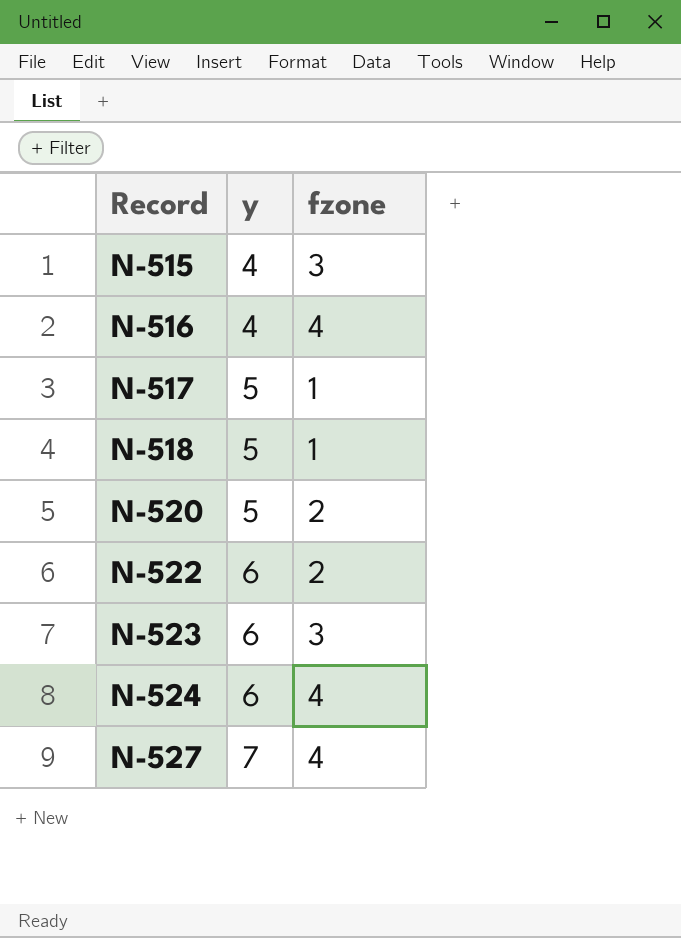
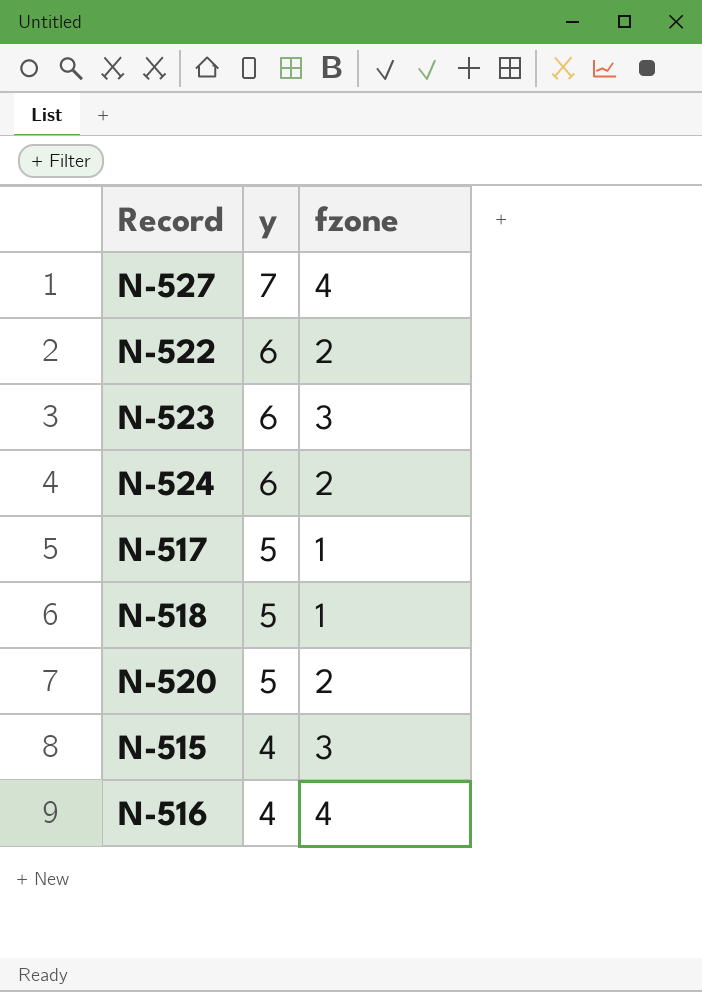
row order: Record ascending -> y descending
N-524 | fzone: 4 -> 2

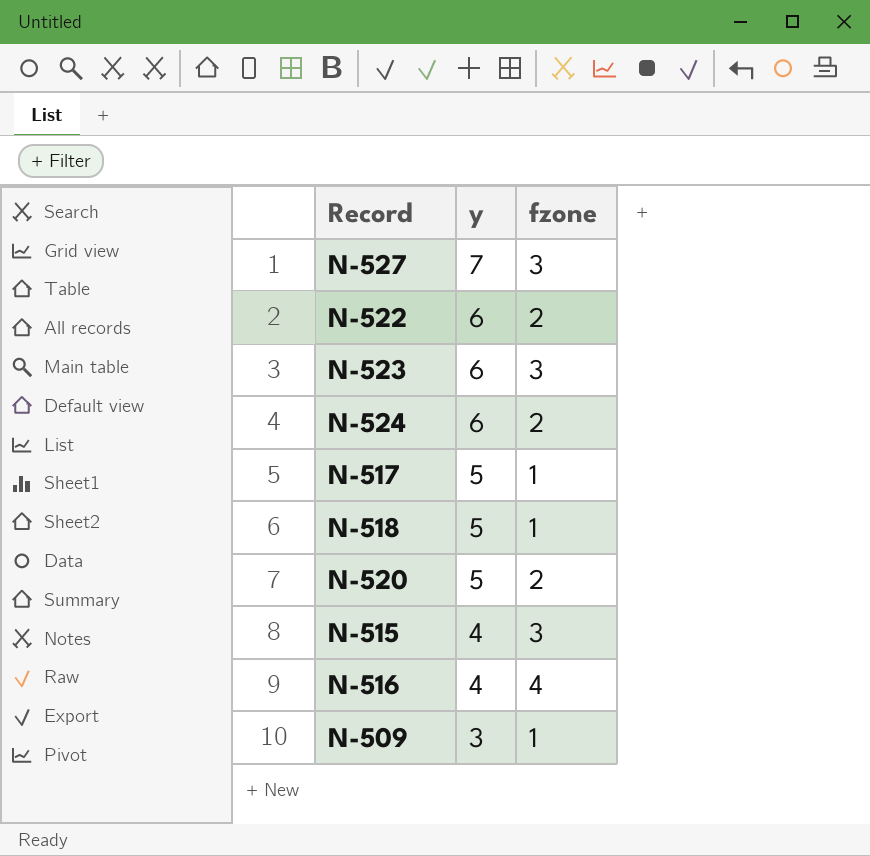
N-527 | fzone: 4 -> 3
row N-509: none -> 3 | 1

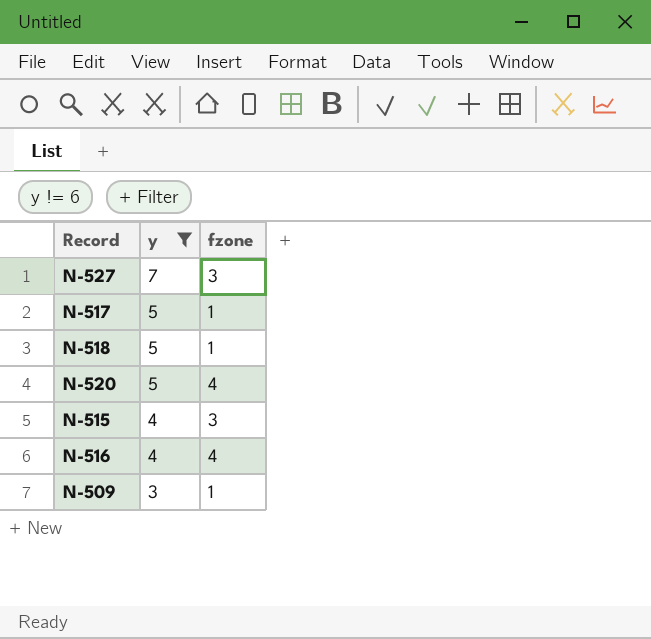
filter: none -> y != 6
N-520 | fzone: 2 -> 4

